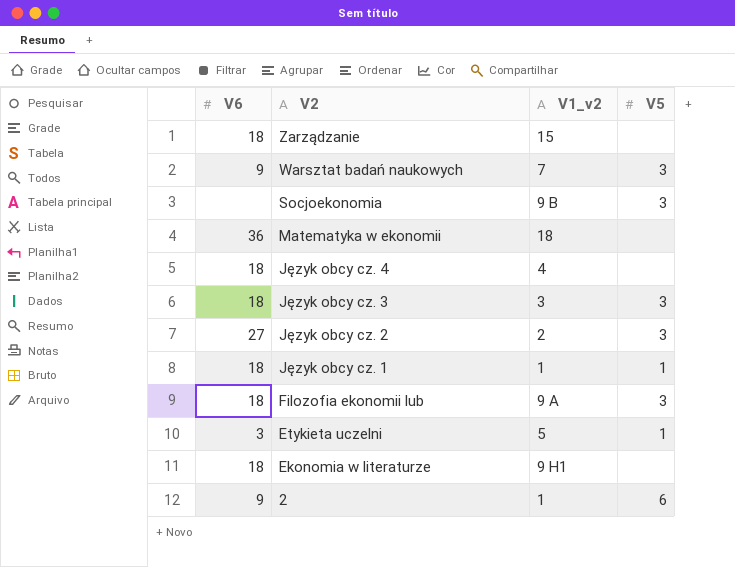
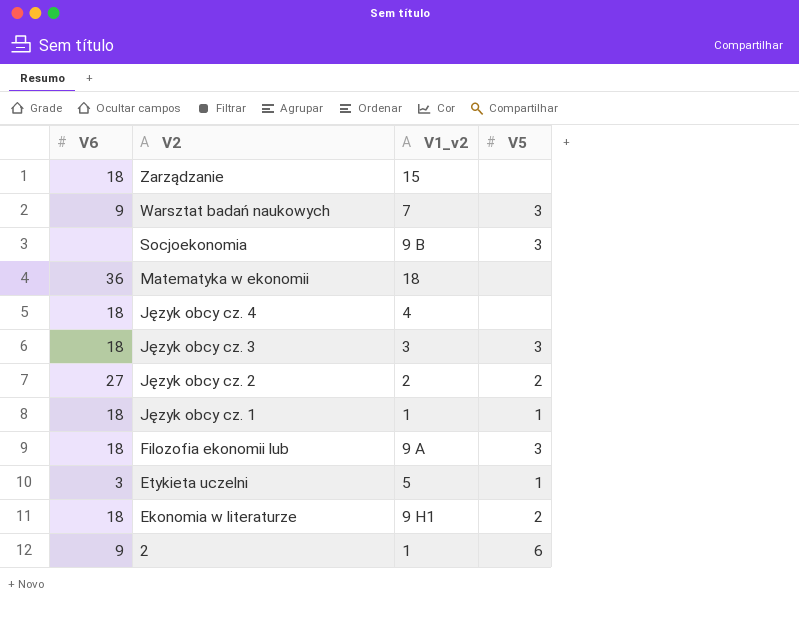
Język obcy cz. 2 | V5: 3 -> 2
Ekonomia w literaturze | V5: none -> 2

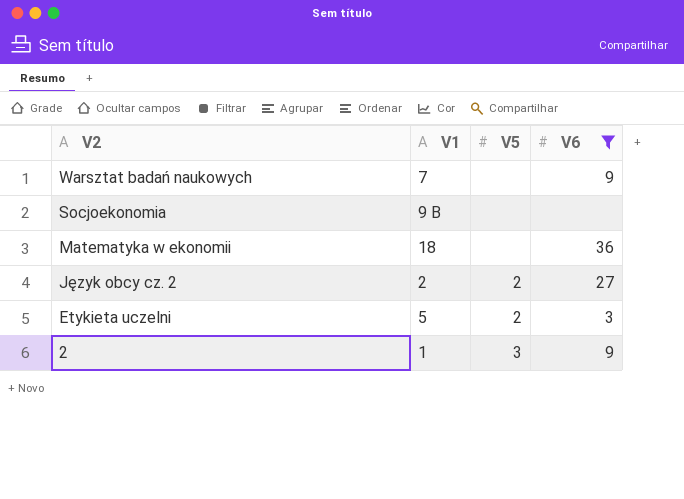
filter: none -> V6 != 18
column name: V1_v2 -> V1
column V6 | position: 1 -> 4
Warsztat badań naukowych | V5: 3 -> none
Socjoekonomia | V5: 3 -> none
Etykieta uczelni | V5: 1 -> 2
2 | V5: 6 -> 3

